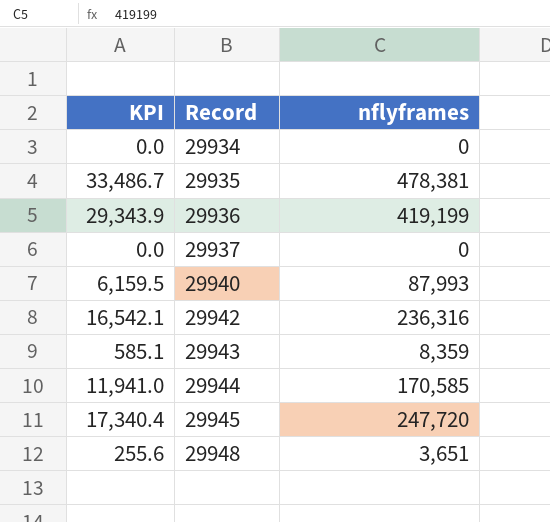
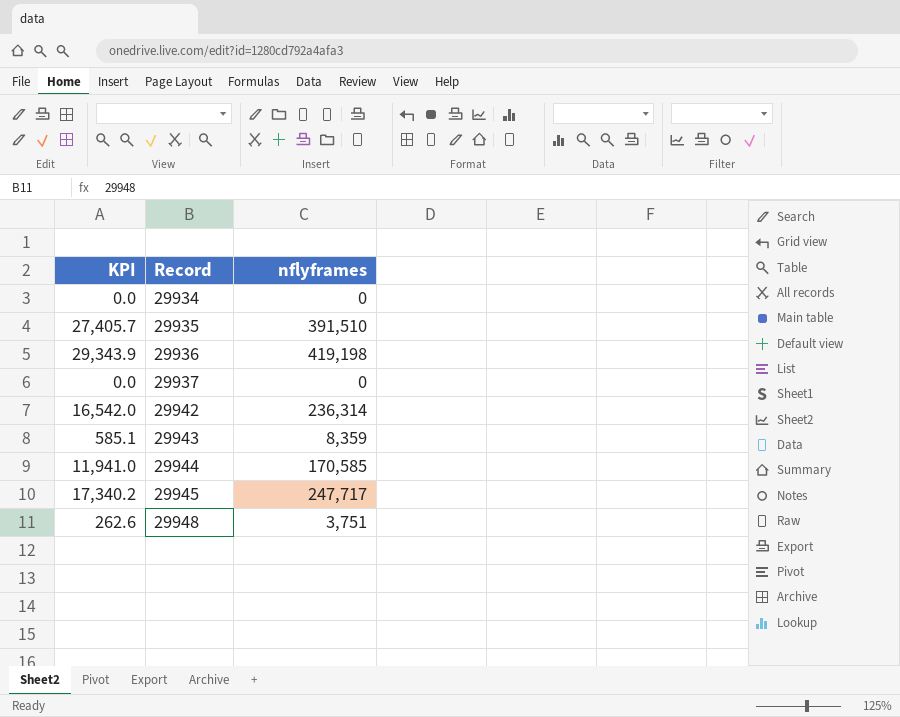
row 29940: 6,159.5 | 87,993 -> none
29935 | KPI: 33,486.7 -> 27,405.7
29935 | nflyframes: 478,381 -> 391,510
29936 | nflyframes: 419,199 -> 419,198
29942 | KPI: 16,542.1 -> 16,542.0
29942 | nflyframes: 236,316 -> 236,314
29945 | KPI: 17,340.4 -> 17,340.2
29945 | nflyframes: 247,720 -> 247,717
29948 | KPI: 255.6 -> 262.6
29948 | nflyframes: 3,651 -> 3,751

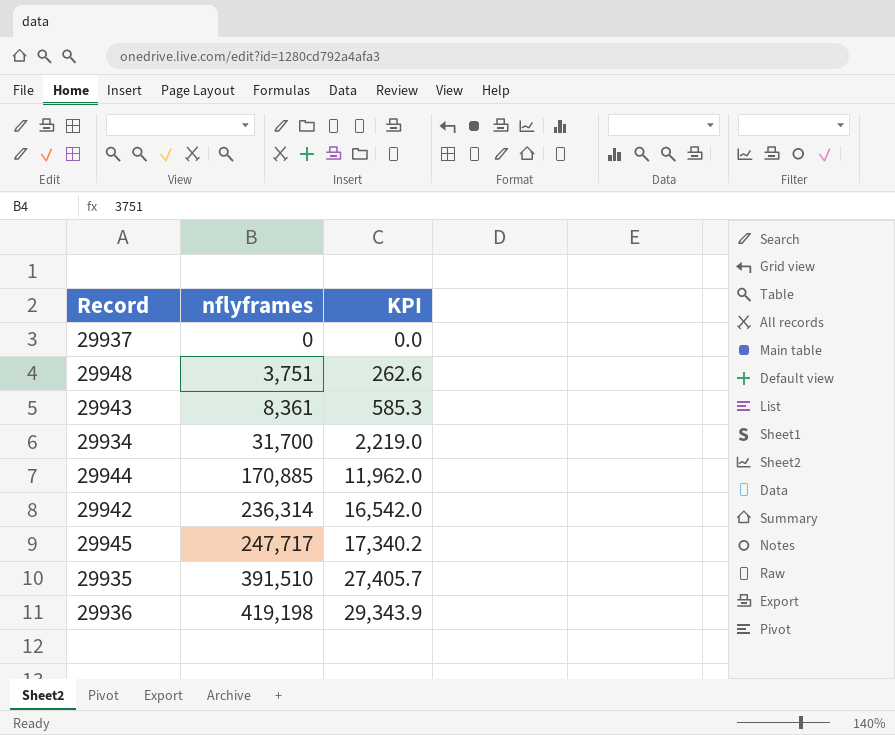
row order: Record ascending -> nflyframes ascending
column KPI | position: 1 -> 3
29943 | nflyframes: 8,359 -> 8,361
29943 | KPI: 585.1 -> 585.3
29934 | nflyframes: 0 -> 31,700
29934 | KPI: 0.0 -> 2,219.0
29944 | nflyframes: 170,585 -> 170,885
29944 | KPI: 11,941.0 -> 11,962.0

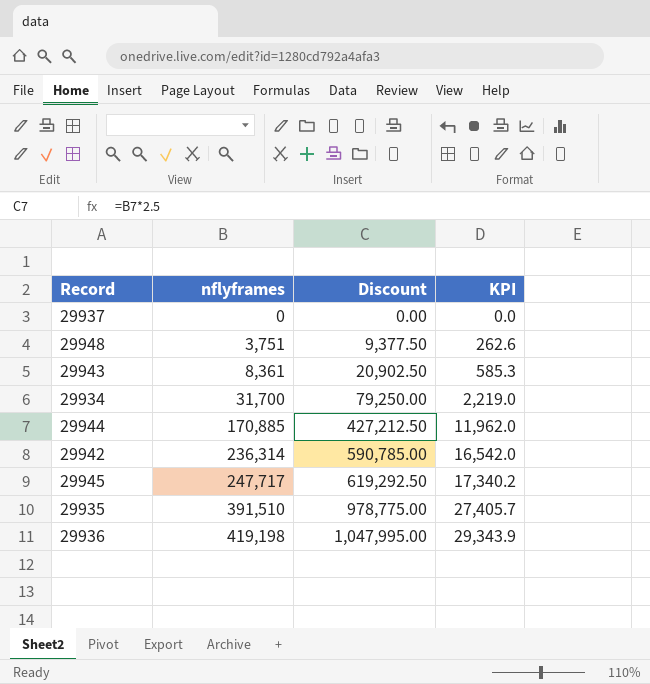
column Discount | formula: none -> [nflyframes] * 2.5

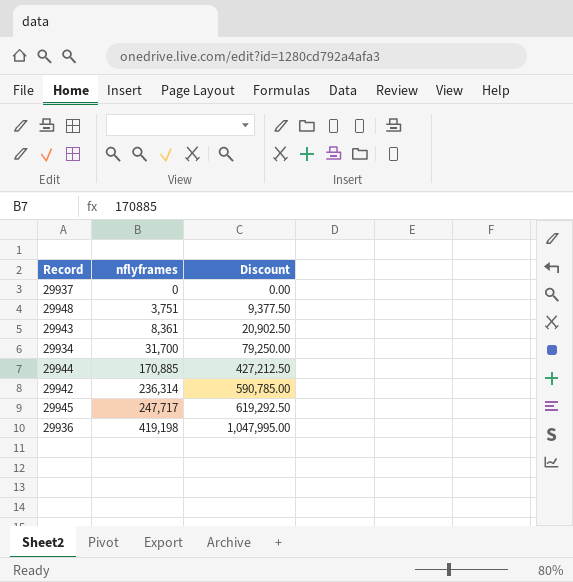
column KPI | formula: [nflyframes] * 0.07 -> none
row 29935: 391,510 | 978,775.00 | 27,405.7 -> none

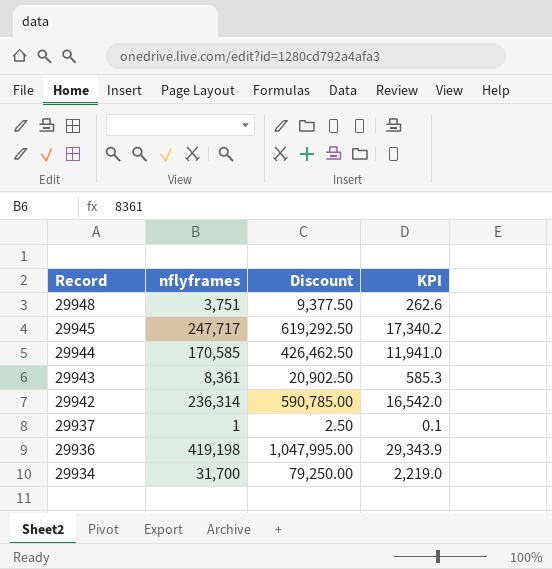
row order: nflyframes ascending -> Record descending
column KPI | formula: none -> [nflyframes] * 0.07
29944 | nflyframes: 170,885 -> 170,585
29944 | Discount: 427,212.50 -> 426,462.50
29937 | nflyframes: 0 -> 1
29937 | Discount: 0.00 -> 2.50

